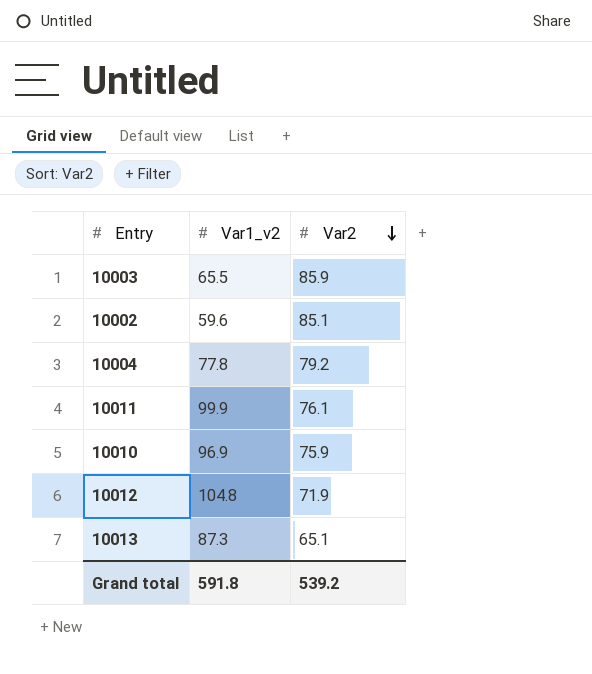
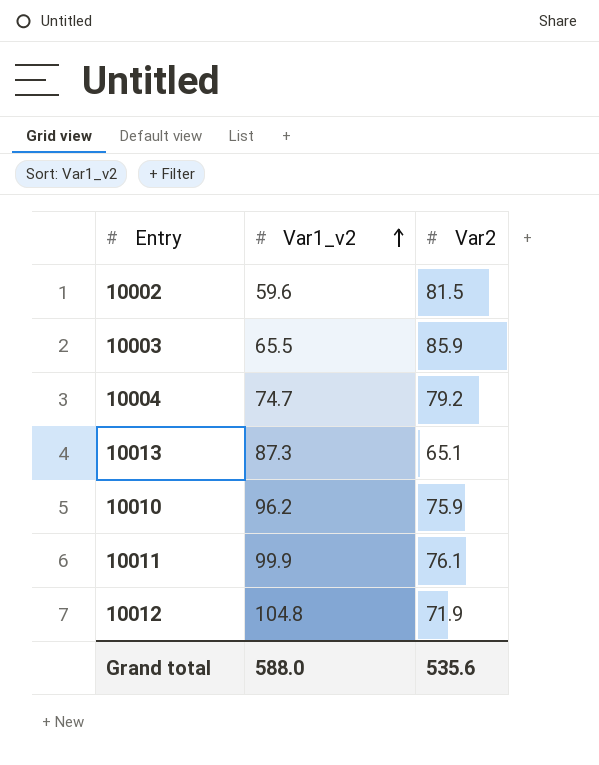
row order: Var2 descending -> Var1_v2 ascending
10002 | Var2: 85.1 -> 81.5
10004 | Var1_v2: 77.8 -> 74.7
10010 | Var1_v2: 96.9 -> 96.2
Grand total | Var1_v2: 591.8 -> 588.0
Grand total | Var2: 539.2 -> 535.6

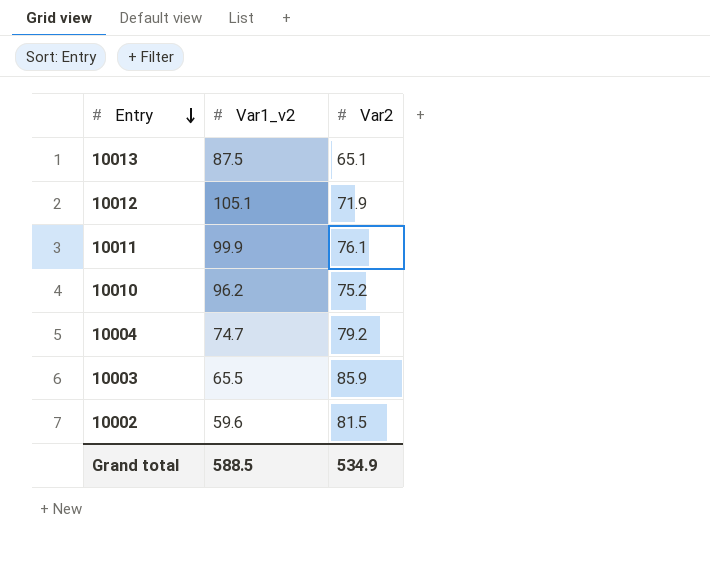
row order: Var1_v2 ascending -> Entry descending
10013 | Var1_v2: 87.3 -> 87.5
10012 | Var1_v2: 104.8 -> 105.1
10010 | Var2: 75.9 -> 75.2
Grand total | Var1_v2: 588.0 -> 588.5
Grand total | Var2: 535.6 -> 534.9

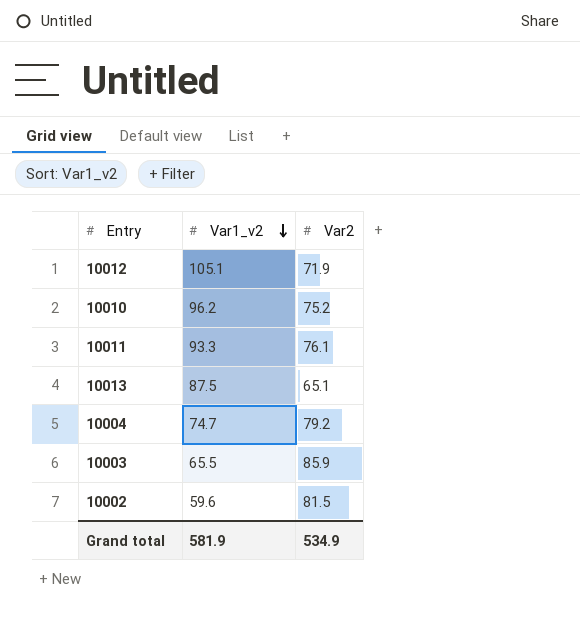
row order: Entry descending -> Var1_v2 descending
10011 | Var1_v2: 99.9 -> 93.3
Grand total | Var1_v2: 588.5 -> 581.9

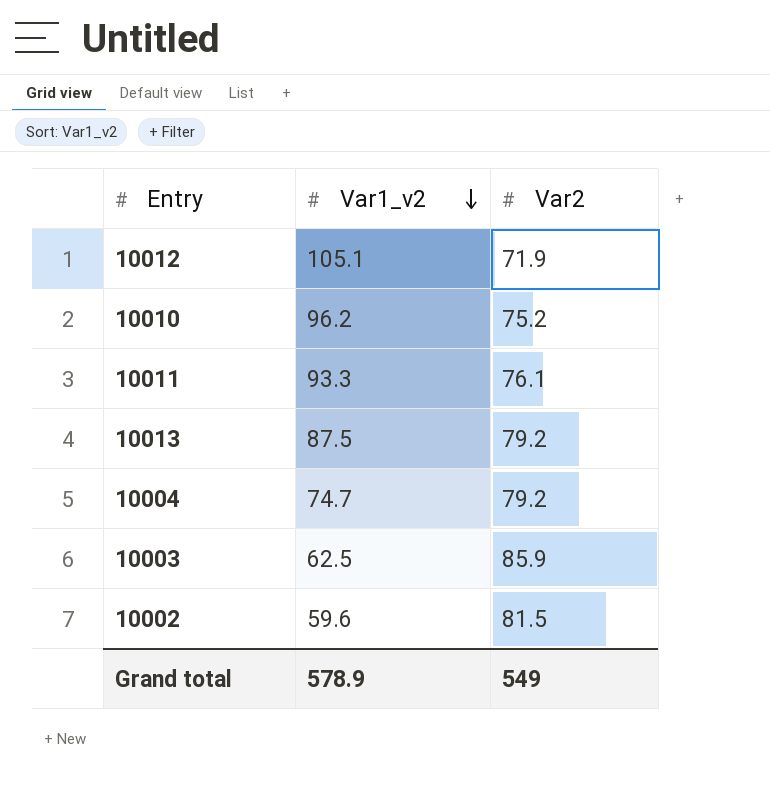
10013 | Var2: 65.1 -> 79.2
10003 | Var1_v2: 65.5 -> 62.5
Grand total | Var1_v2: 581.9 -> 578.9
Grand total | Var2: 534.9 -> 549

